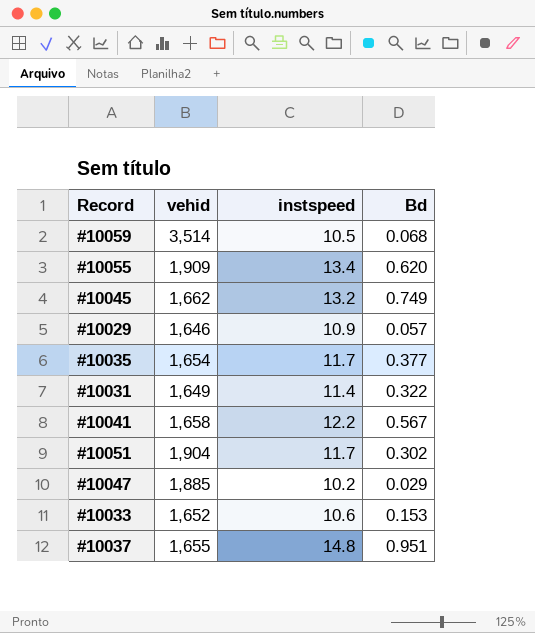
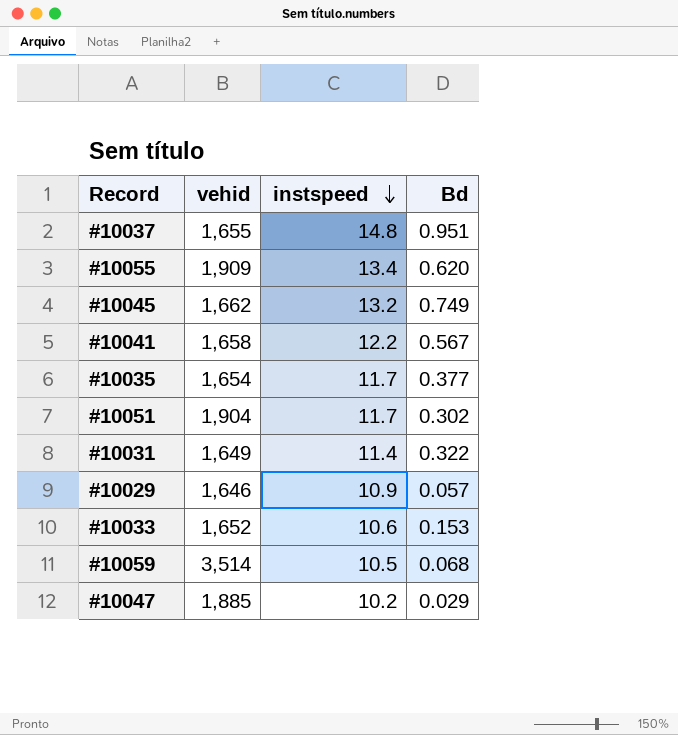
row order: none -> instspeed descending

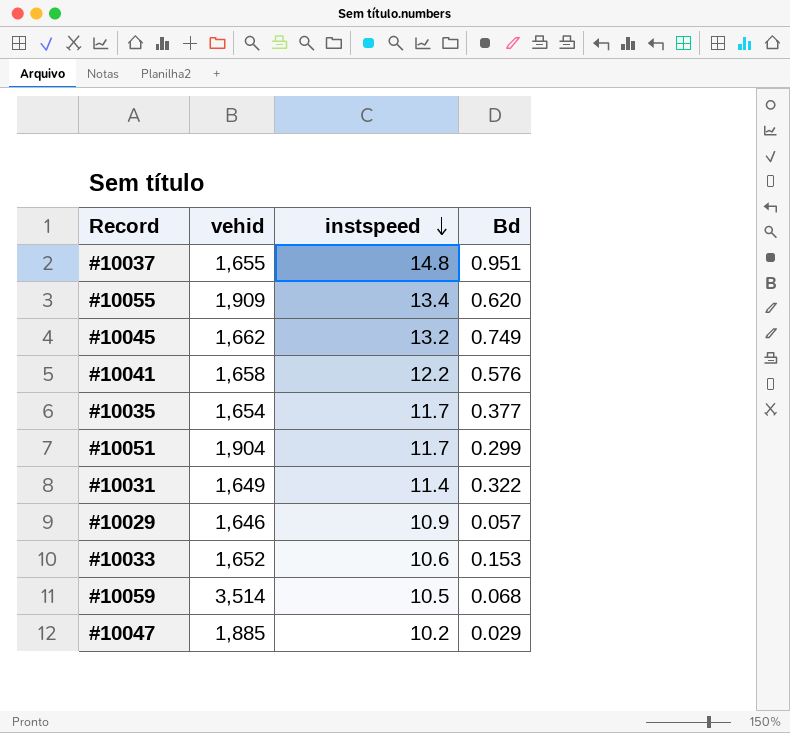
#10041 | Bd: 0.567 -> 0.576
#10051 | Bd: 0.302 -> 0.299

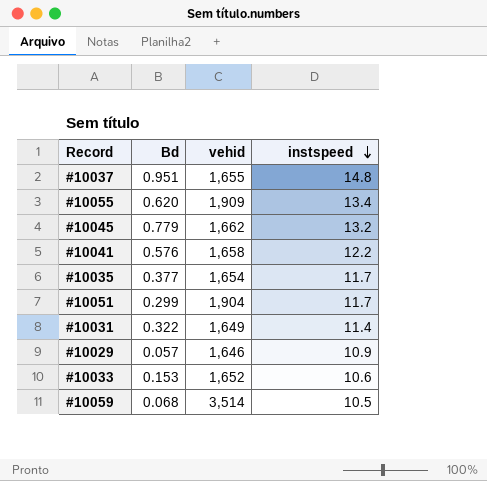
column Bd | position: 4 -> 2
row #10047: 1,885 | 10.2 | 0.029 -> none
#10045 | Bd: 0.749 -> 0.779

